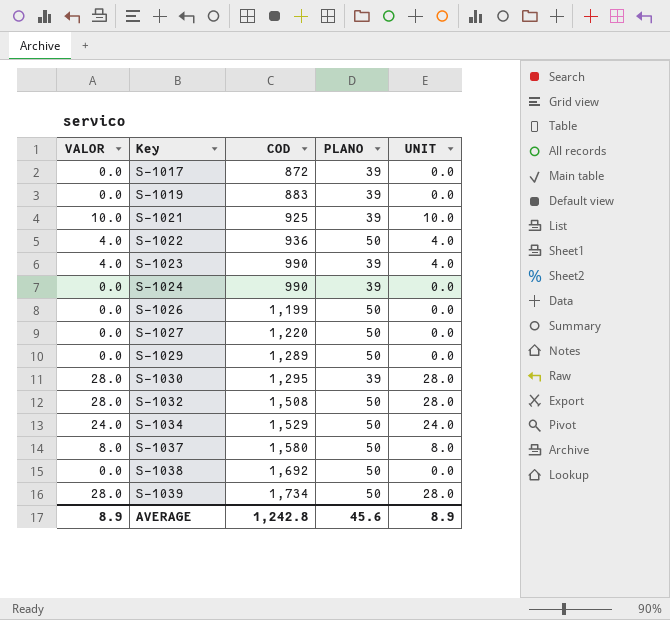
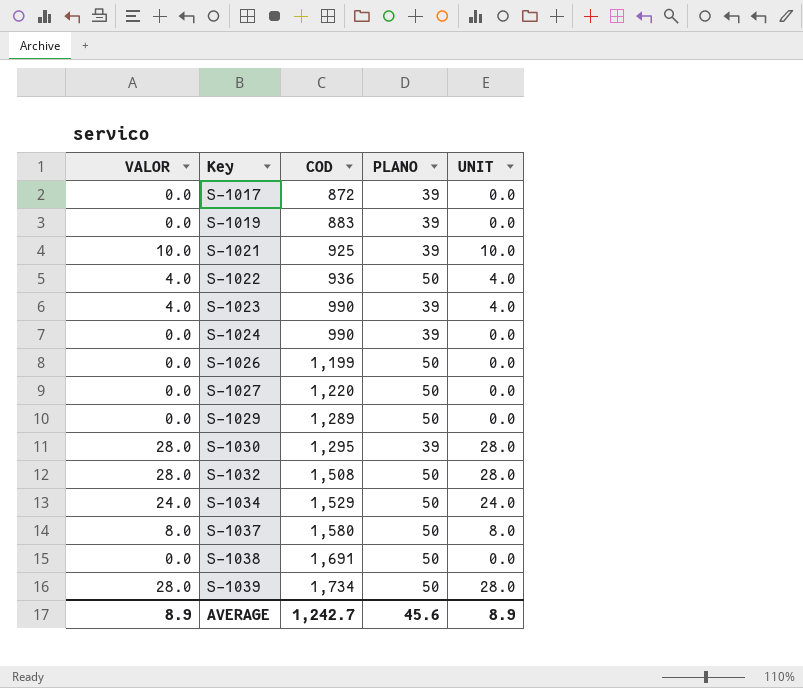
S-1038 | COD: 1,692 -> 1,691
AVERAGE | COD: 1,242.8 -> 1,242.7

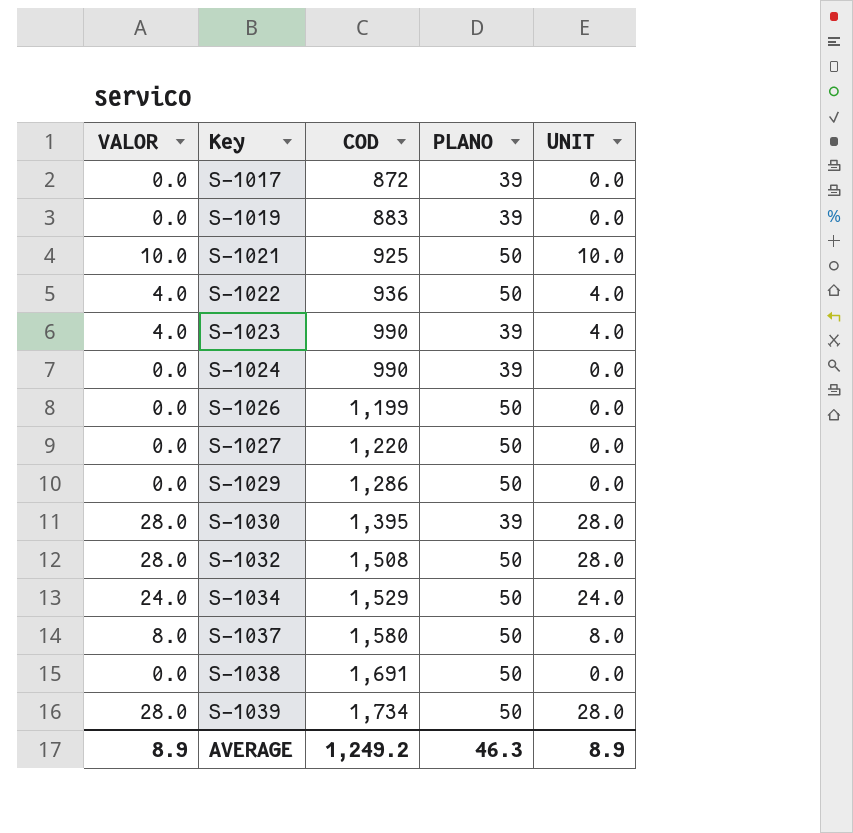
S-1021 | PLANO: 39 -> 50
S-1029 | COD: 1,289 -> 1,286
S-1030 | COD: 1,295 -> 1,395
AVERAGE | COD: 1,242.7 -> 1,249.2
AVERAGE | PLANO: 45.6 -> 46.3

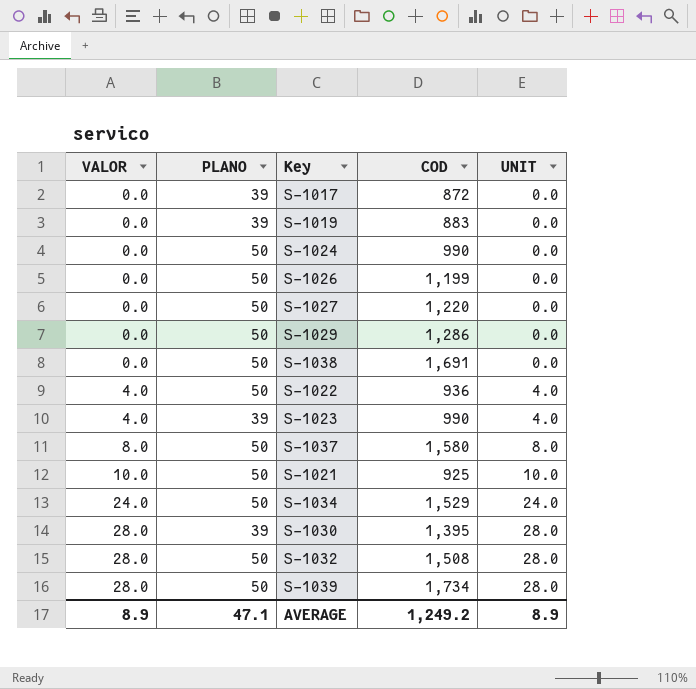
row order: Key ascending -> VALOR ascending
column PLANO | position: 4 -> 2
S-1024 | PLANO: 39 -> 50
AVERAGE | PLANO: 46.3 -> 47.1

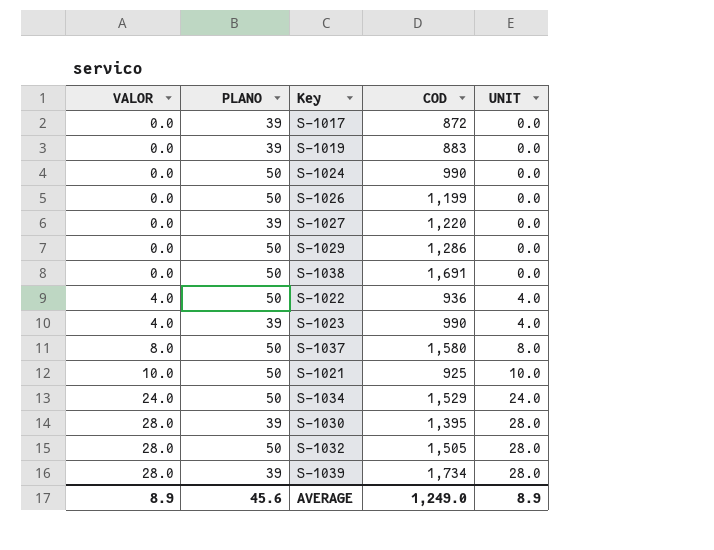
S-1027 | PLANO: 50 -> 39
S-1032 | COD: 1,508 -> 1,505
S-1039 | PLANO: 50 -> 39
AVERAGE | PLANO: 47.1 -> 45.6
AVERAGE | COD: 1,249.2 -> 1,249.0

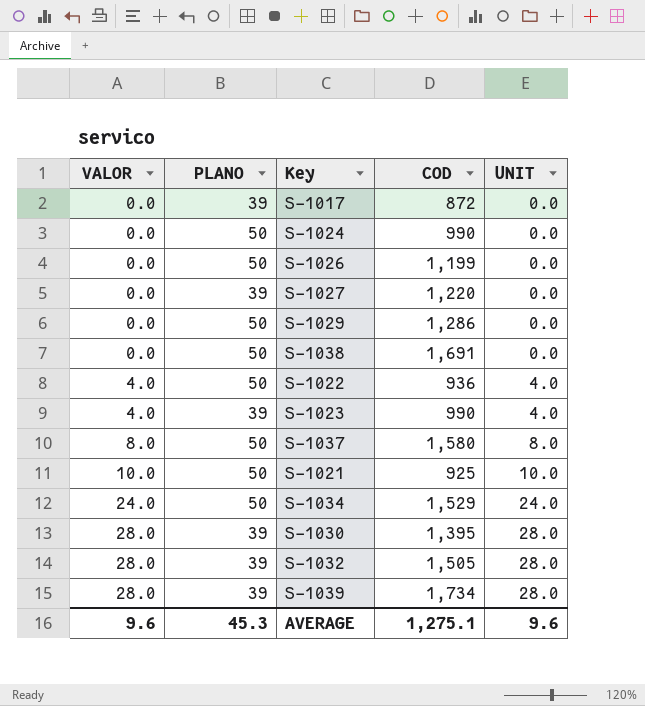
row S-1019: 0.0 | 39 | 883 | 0.0 -> none
S-1032 | PLANO: 50 -> 39
AVERAGE | VALOR: 8.9 -> 9.6
AVERAGE | PLANO: 45.6 -> 45.3
AVERAGE | COD: 1,249.0 -> 1,275.1
AVERAGE | UNIT: 8.9 -> 9.6

